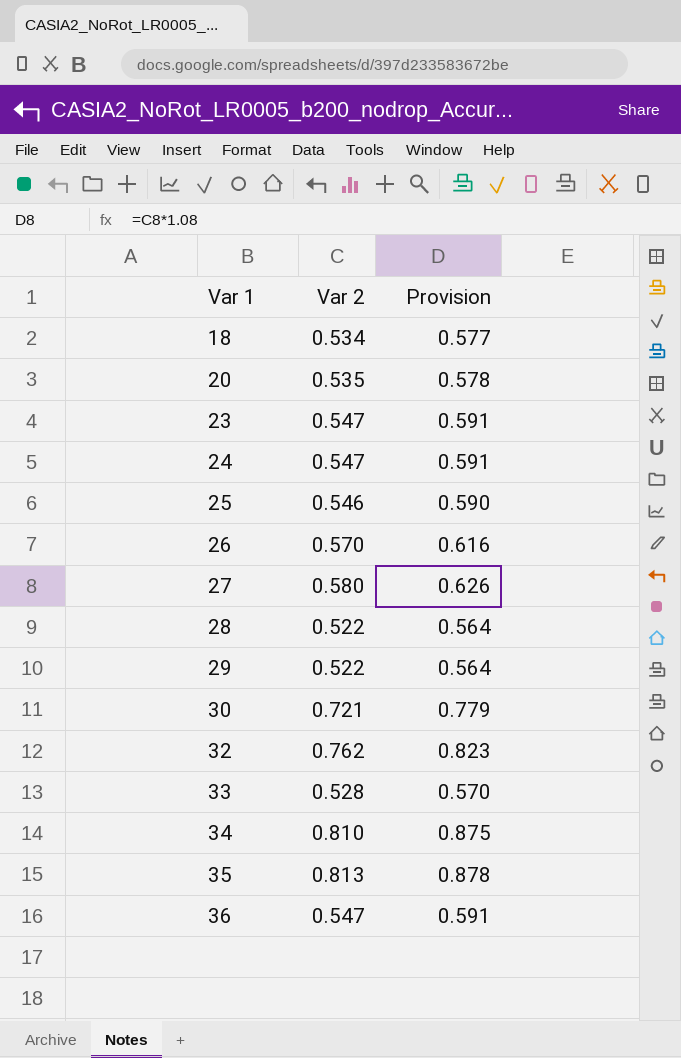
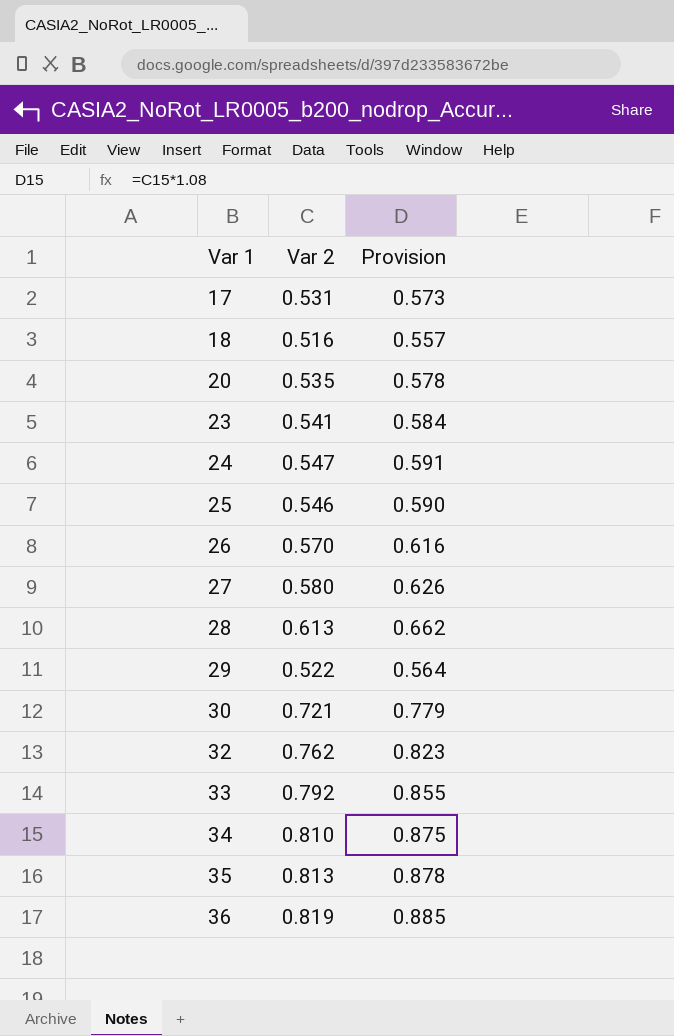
row 17: none -> 0.531 | 0.573
18 | Var 2: 0.534 -> 0.516
18 | Provision: 0.577 -> 0.557
23 | Var 2: 0.547 -> 0.541
23 | Provision: 0.591 -> 0.584
28 | Var 2: 0.522 -> 0.613
28 | Provision: 0.564 -> 0.662
33 | Var 2: 0.528 -> 0.792
33 | Provision: 0.570 -> 0.855
36 | Var 2: 0.547 -> 0.819
36 | Provision: 0.591 -> 0.885

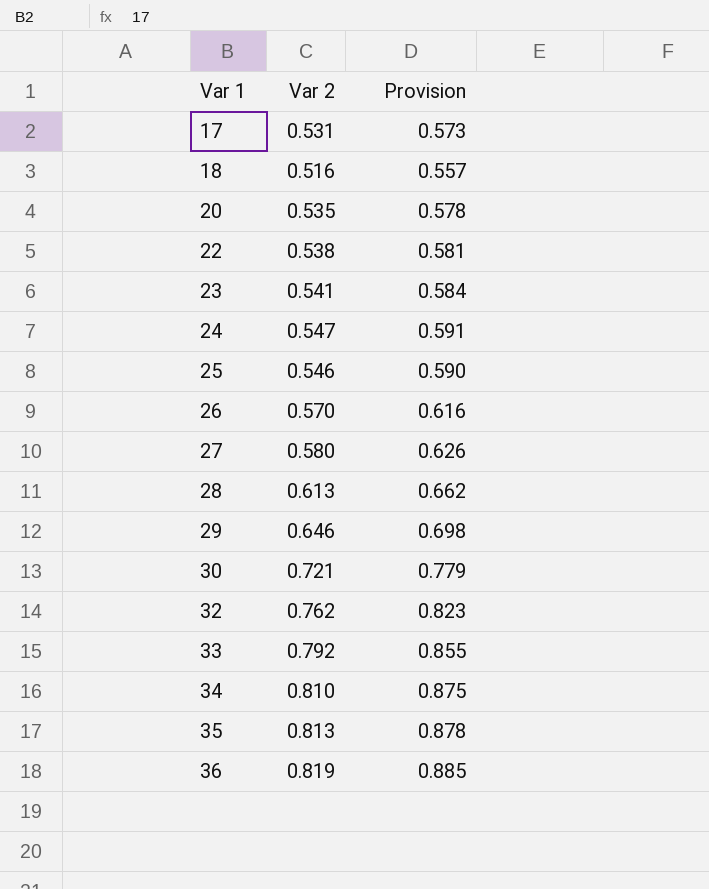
row 22: none -> 0.538 | 0.581
29 | Var 2: 0.522 -> 0.646
29 | Provision: 0.564 -> 0.698

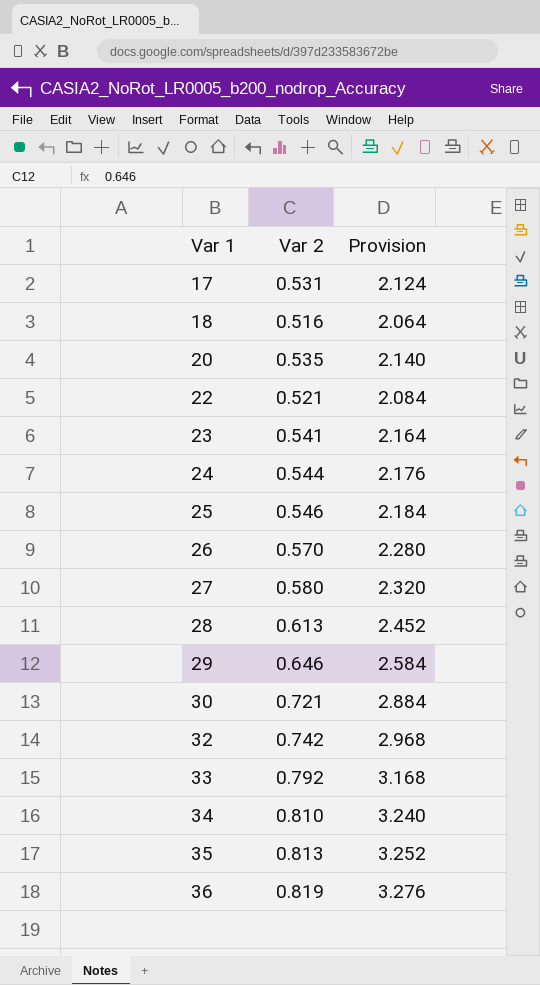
column Provision | formula: [Var 2] * 1.08 -> [Var 2] * 4
22 | Var 2: 0.538 -> 0.521
24 | Var 2: 0.547 -> 0.544
32 | Var 2: 0.762 -> 0.742

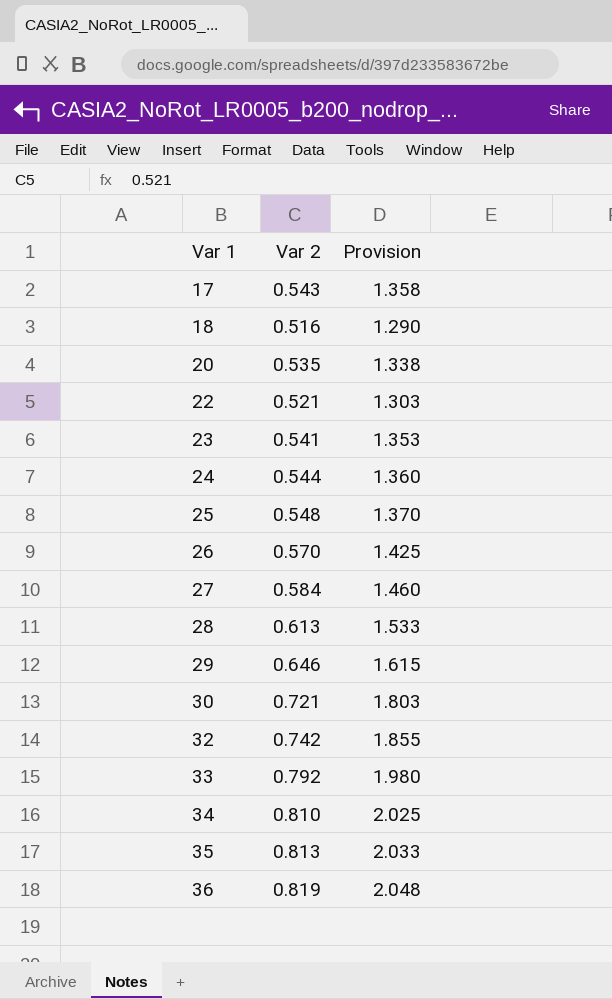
column Provision | formula: [Var 2] * 4 -> [Var 2] * 2.5
17 | Var 2: 0.531 -> 0.543
25 | Var 2: 0.546 -> 0.548
27 | Var 2: 0.580 -> 0.584

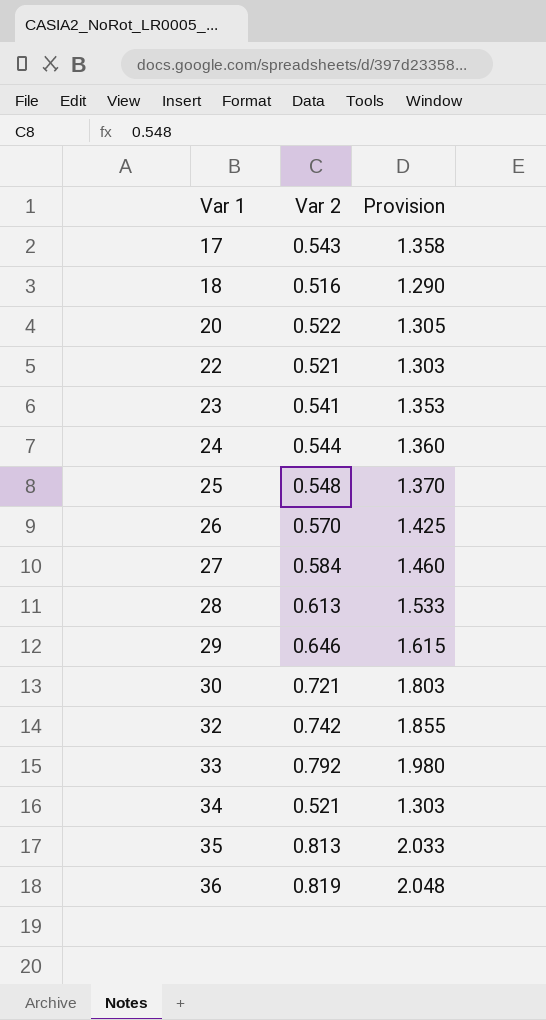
20 | Var 2: 0.535 -> 0.522
20 | Provision: 1.338 -> 1.305
34 | Var 2: 0.810 -> 0.521
34 | Provision: 2.025 -> 1.303

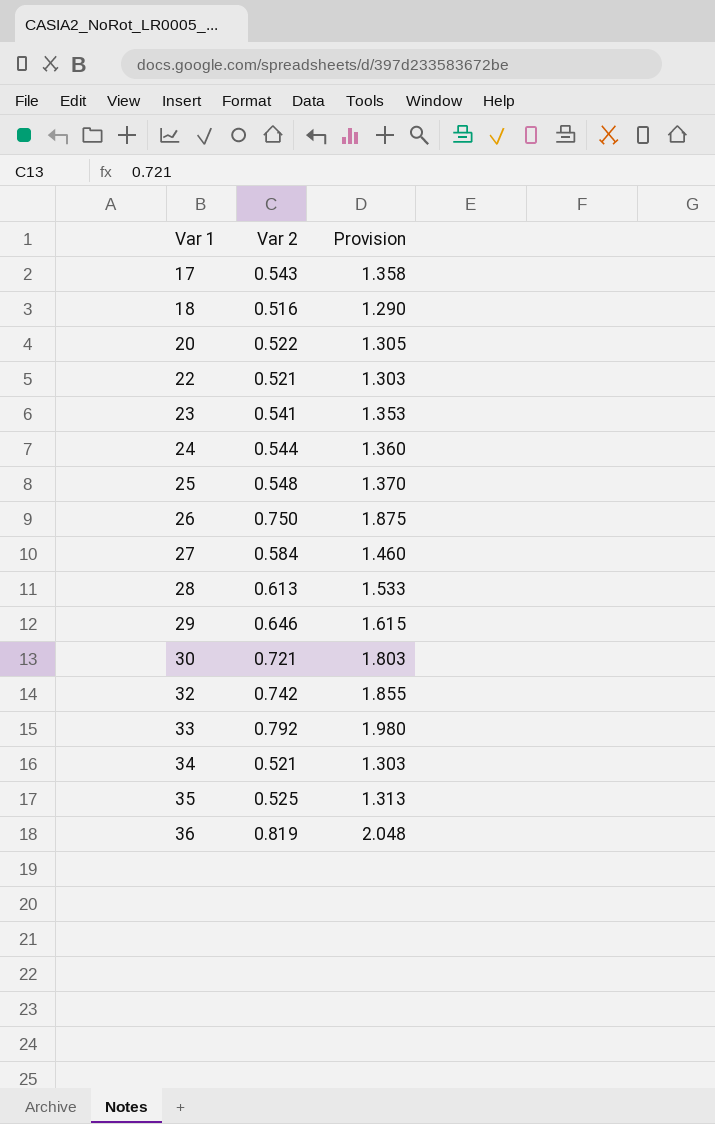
26 | Var 2: 0.570 -> 0.750
26 | Provision: 1.425 -> 1.875
35 | Var 2: 0.813 -> 0.525
35 | Provision: 2.033 -> 1.313

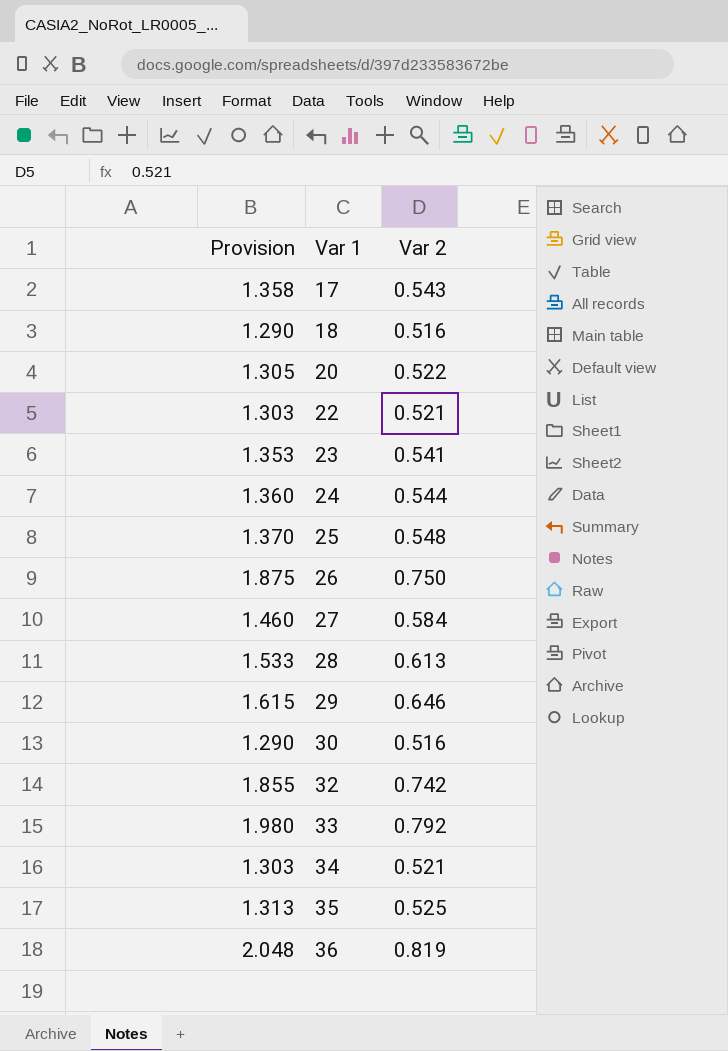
column Provision | position: 3 -> 1
30 | Provision: 1.803 -> 1.290
30 | Var 2: 0.721 -> 0.516

